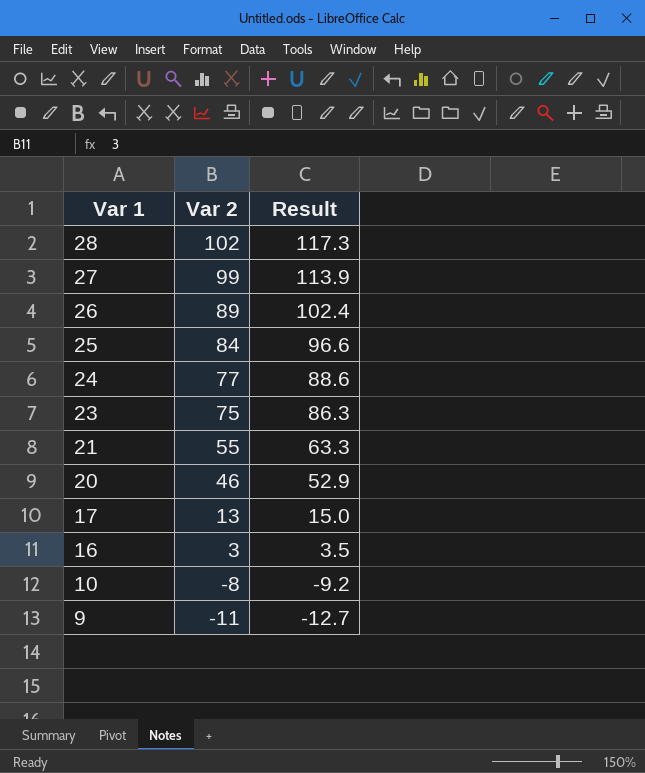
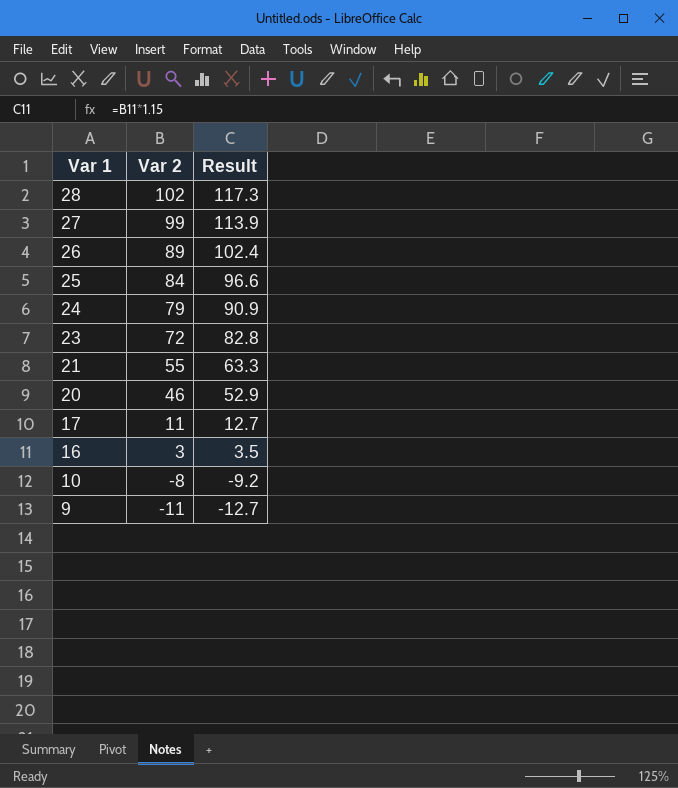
24 | Var 2: 77 -> 79
24 | Result: 88.6 -> 90.9
23 | Var 2: 75 -> 72
23 | Result: 86.3 -> 82.8
17 | Var 2: 13 -> 11
17 | Result: 15.0 -> 12.7

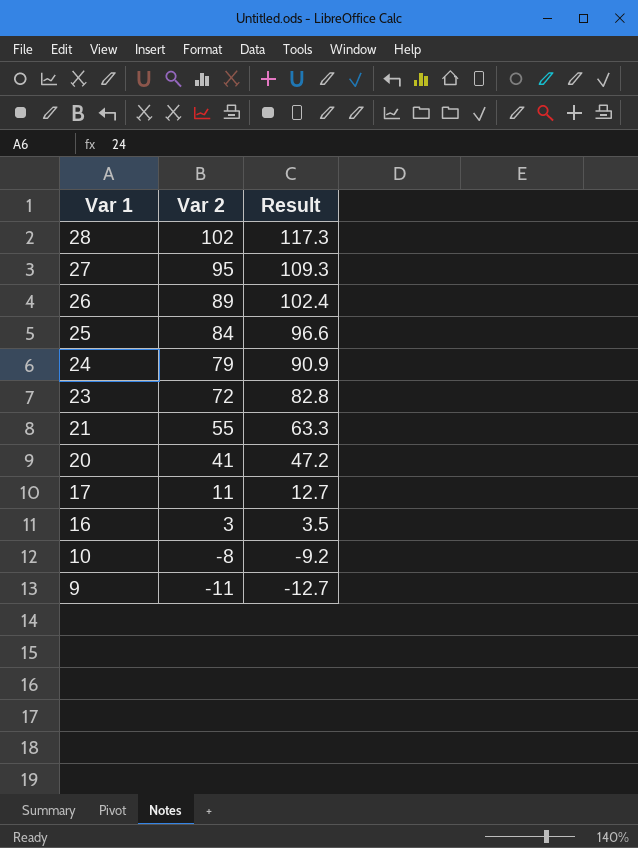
27 | Var 2: 99 -> 95
27 | Result: 113.9 -> 109.3
20 | Var 2: 46 -> 41
20 | Result: 52.9 -> 47.2

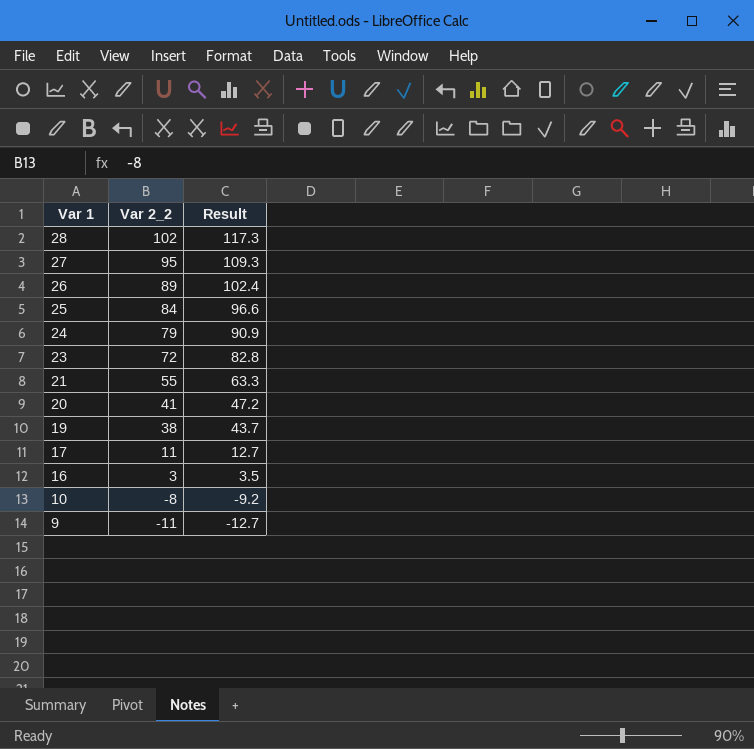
column name: Var 2 -> Var 2_2
row 19: none -> 38 | 43.7

